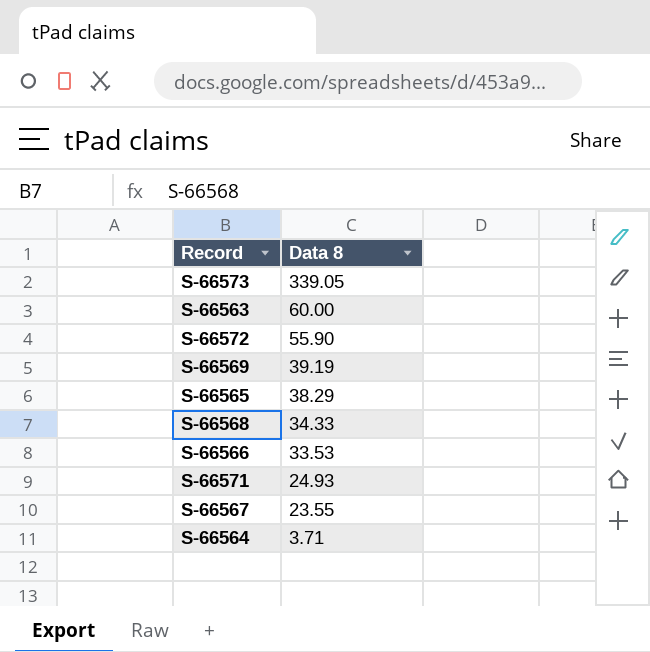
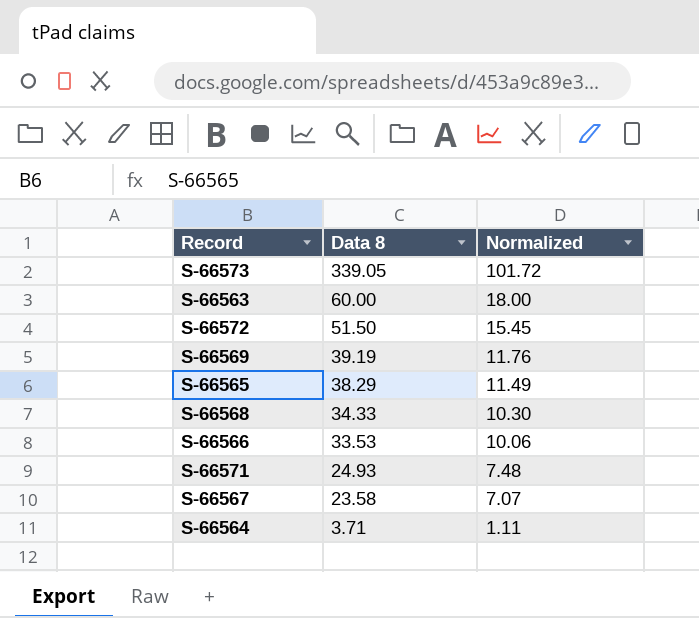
column Normalized | formula: none -> [Data 8] * 0.3
S-66572 | Data 8: 55.90 -> 51.50
S-66567 | Data 8: 23.55 -> 23.58

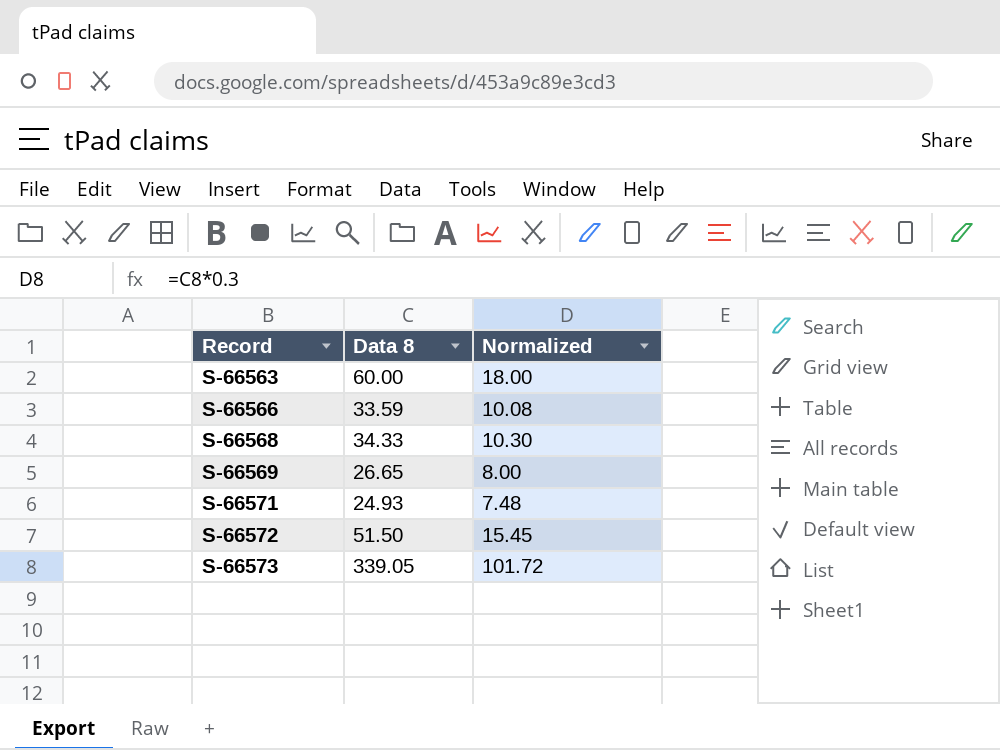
row order: Data 8 descending -> Record ascending
row S-66565: 38.29 | 11.49 -> none
row S-66567: 23.58 | 7.07 -> none
row S-66564: 3.71 | 1.11 -> none
S-66566 | Data 8: 33.53 -> 33.59
S-66566 | Normalized: 10.06 -> 10.08
S-66569 | Data 8: 39.19 -> 26.65
S-66569 | Normalized: 11.76 -> 8.00

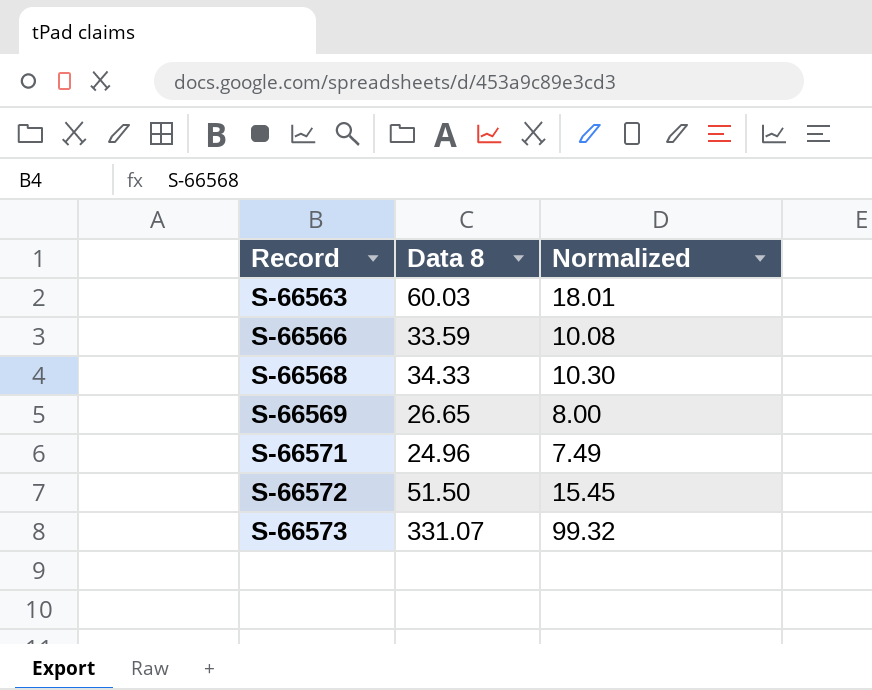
S-66563 | Data 8: 60.00 -> 60.03
S-66563 | Normalized: 18.00 -> 18.01
S-66571 | Data 8: 24.93 -> 24.96
S-66571 | Normalized: 7.48 -> 7.49
S-66573 | Data 8: 339.05 -> 331.07
S-66573 | Normalized: 101.72 -> 99.32

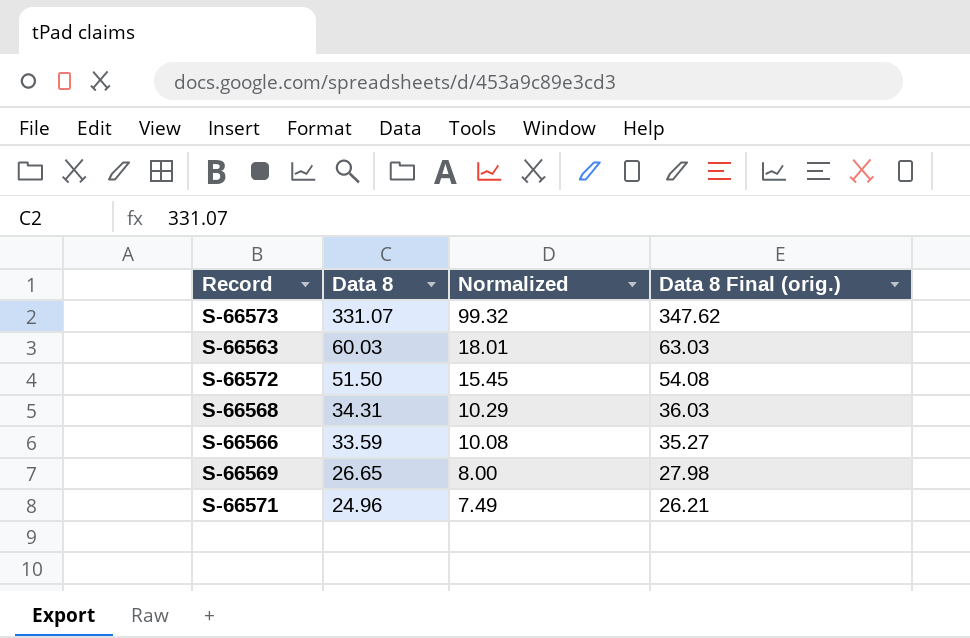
row order: Record ascending -> Data 8 descending
column Data 8 Final (orig.) | formula: none -> [Data 8] * 1.05
S-66568 | Data 8: 34.33 -> 34.31
S-66568 | Normalized: 10.30 -> 10.29

